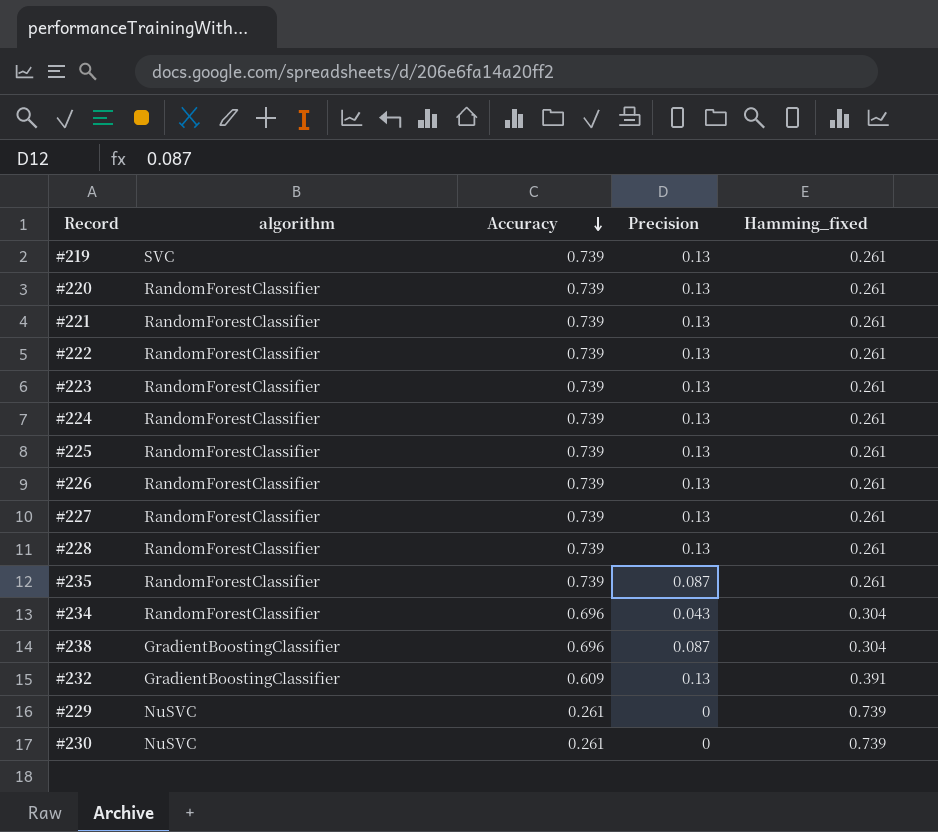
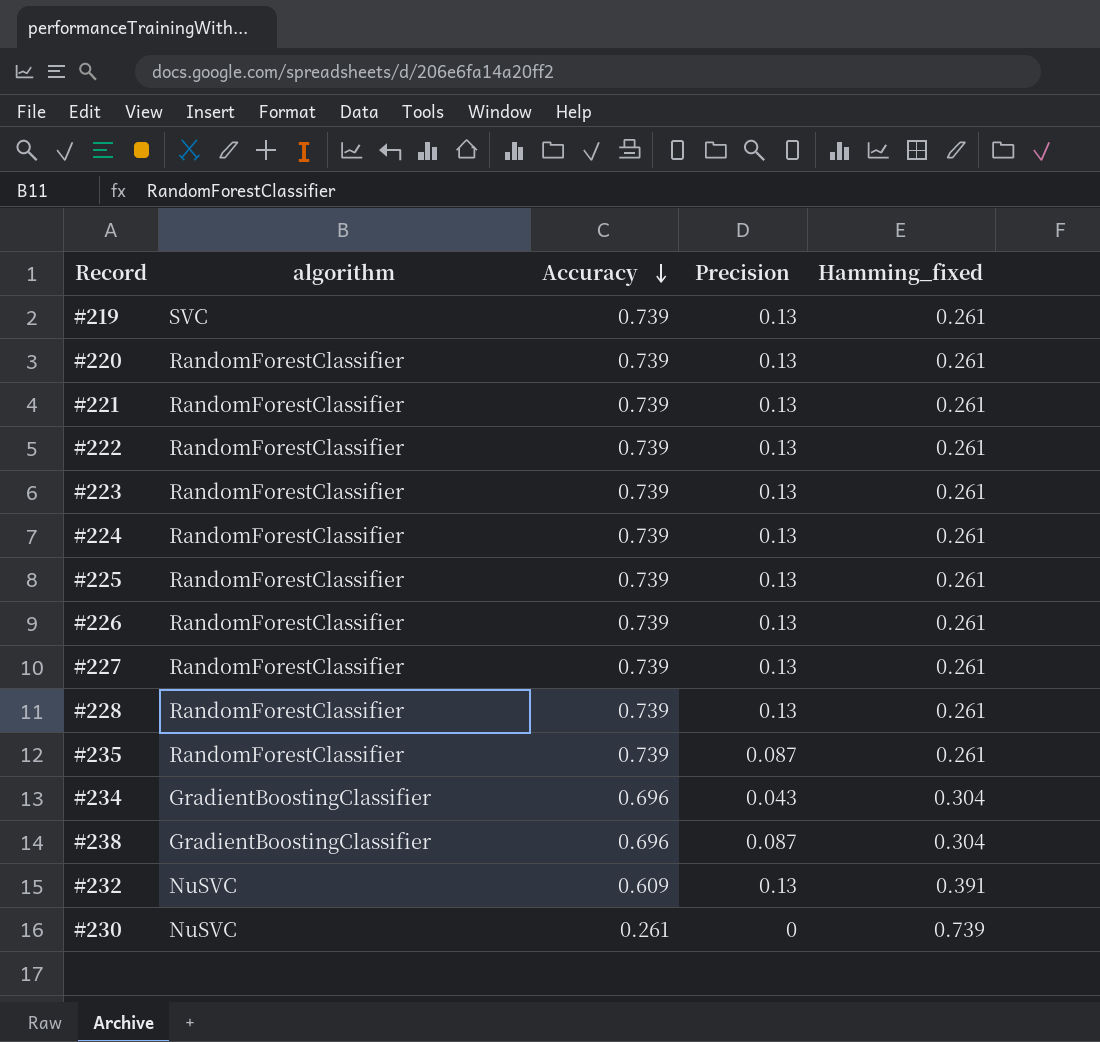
row #229: NuSVC | 0.261 | 0 | 0.739 -> none
#234 | algorithm: RandomForestClassifier -> GradientBoostingClassifier
#232 | algorithm: GradientBoostingClassifier -> NuSVC

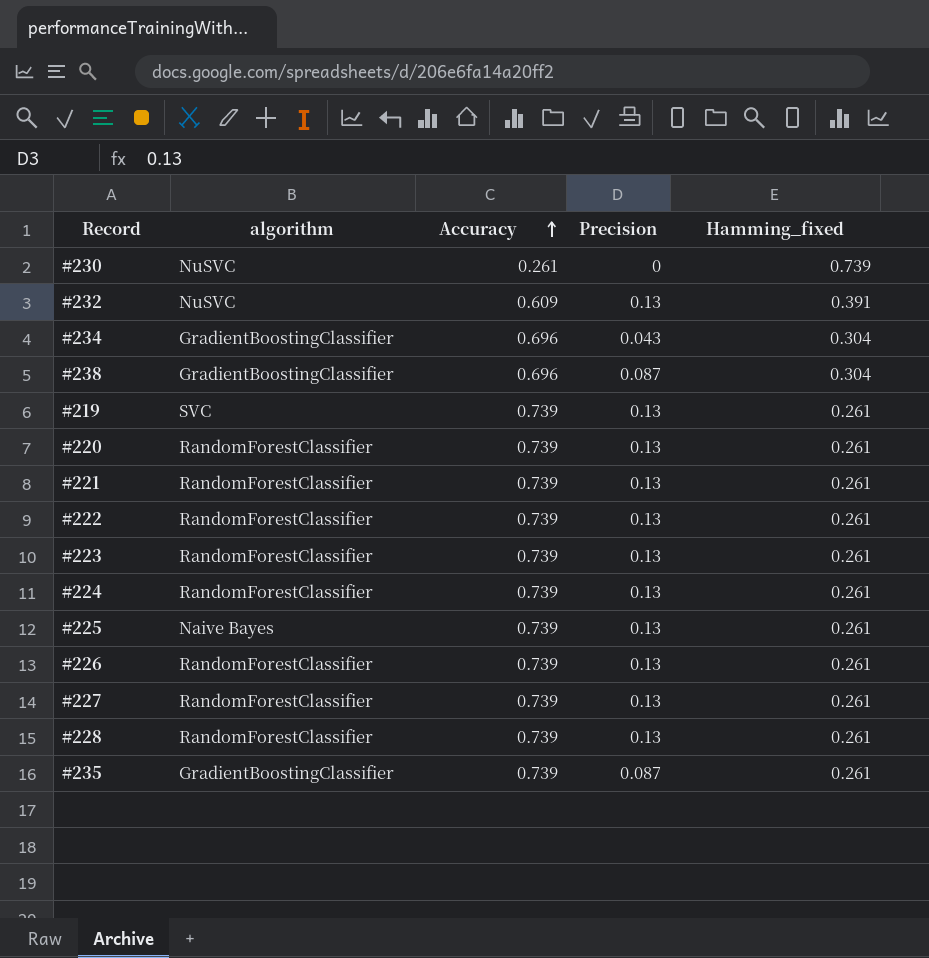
row order: Accuracy descending -> Accuracy ascending
#225 | algorithm: RandomForestClassifier -> Naive Bayes
#235 | algorithm: RandomForestClassifier -> GradientBoostingClassifier

